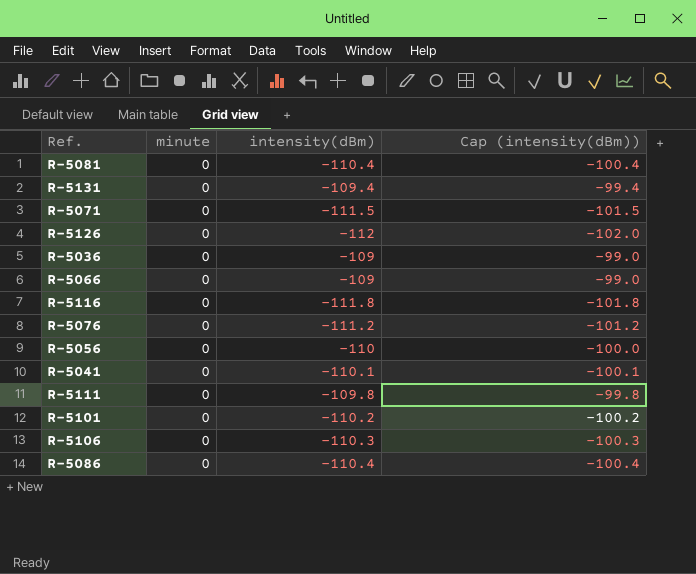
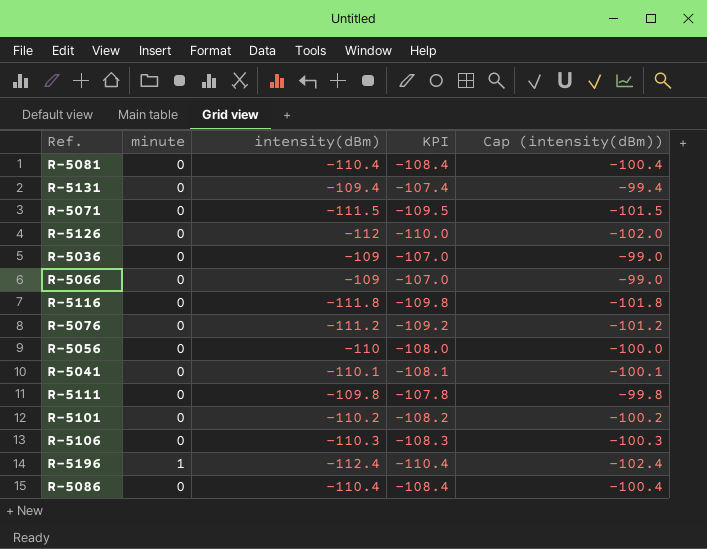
column KPI | formula: none -> [intensity(dBm)] + 2
row R-5196: none -> 1 | -112.4 | -110.4 | -102.4

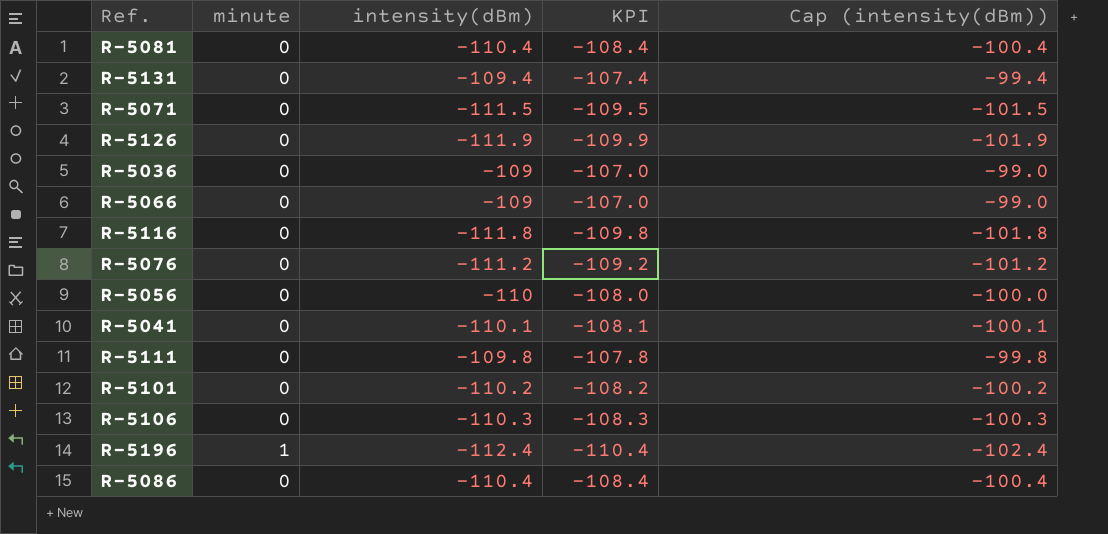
R-5126 | intensity(dBm): -112 -> -111.9
R-5126 | KPI: -110.0 -> -109.9
R-5126 | Cap (intensity(dBm)): -102.0 -> -101.9

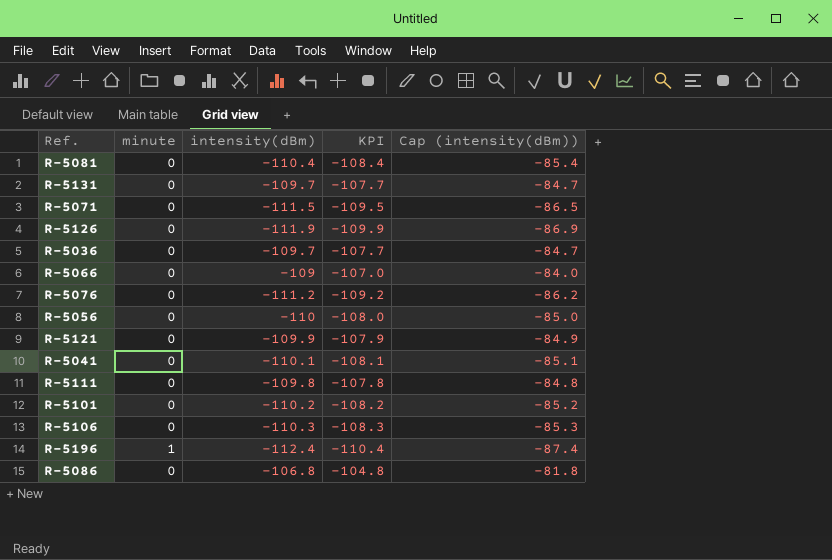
column Cap (intensity(dBm)) | formula: [intensity(dBm)] + 10 -> [intensity(dBm)] + 25
row R-5116: 0 | -111.8 | -109.8 | -101.8 -> none
R-5131 | intensity(dBm): -109.4 -> -109.7
R-5131 | KPI: -107.4 -> -107.7
R-5036 | intensity(dBm): -109 -> -109.7
R-5036 | KPI: -107.0 -> -107.7
row R-5121: none -> 0 | -109.9 | -107.9 | -84.9
R-5086 | intensity(dBm): -110.4 -> -106.8
R-5086 | KPI: -108.4 -> -104.8

